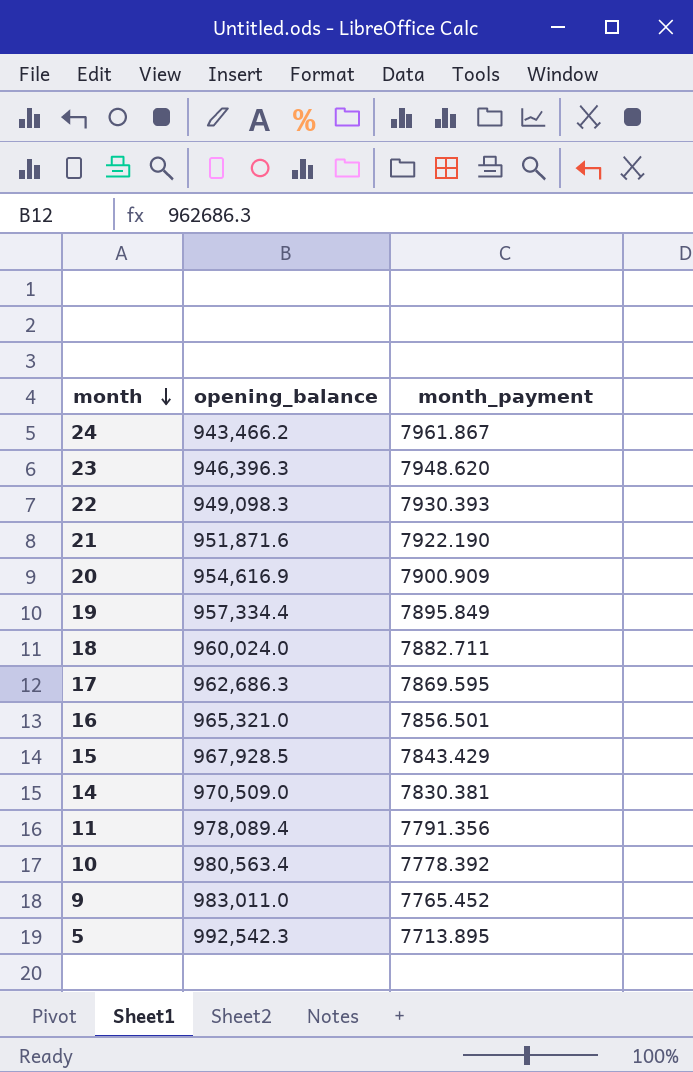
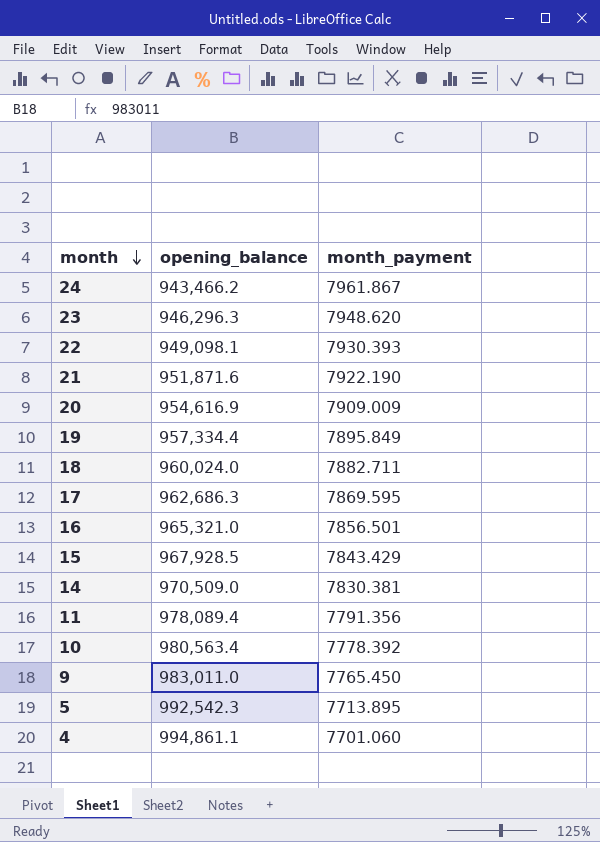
23 | opening_balance: 946,396.3 -> 946,296.3
22 | opening_balance: 949,098.3 -> 949,098.1
20 | month_payment: 7900.909 -> 7909.009
9 | month_payment: 7765.452 -> 7765.450
row 4: none -> 994,861.1 | 7701.060

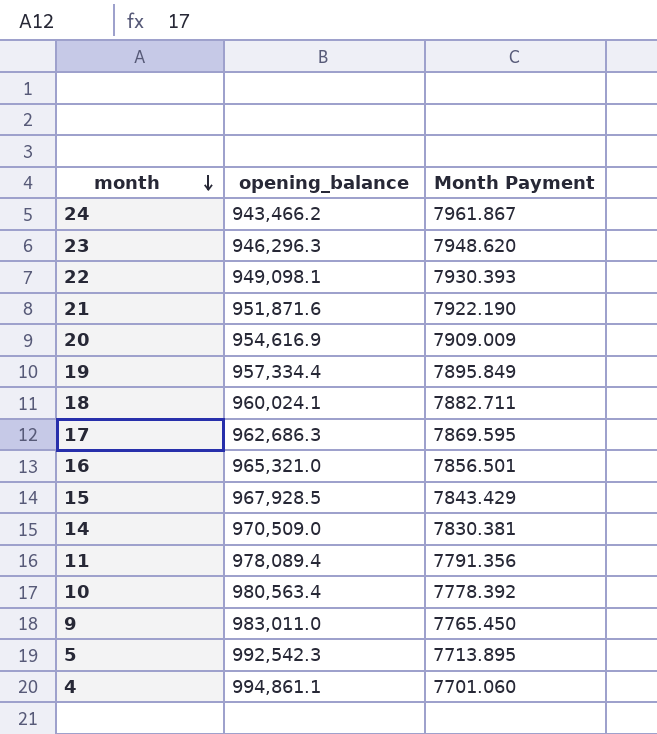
column name: month_payment -> Month Payment
18 | opening_balance: 960,024.0 -> 960,024.1

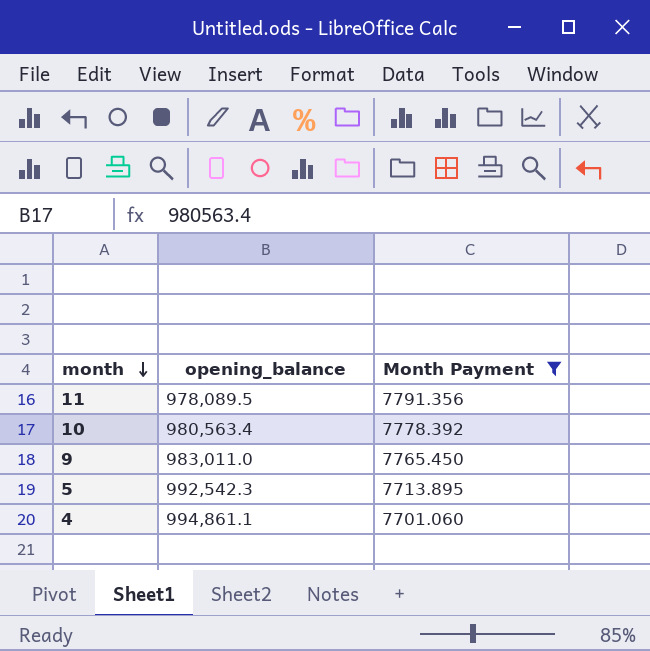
filter: none -> Month Payment <= 7791.356
11 | opening_balance: 978,089.4 -> 978,089.5

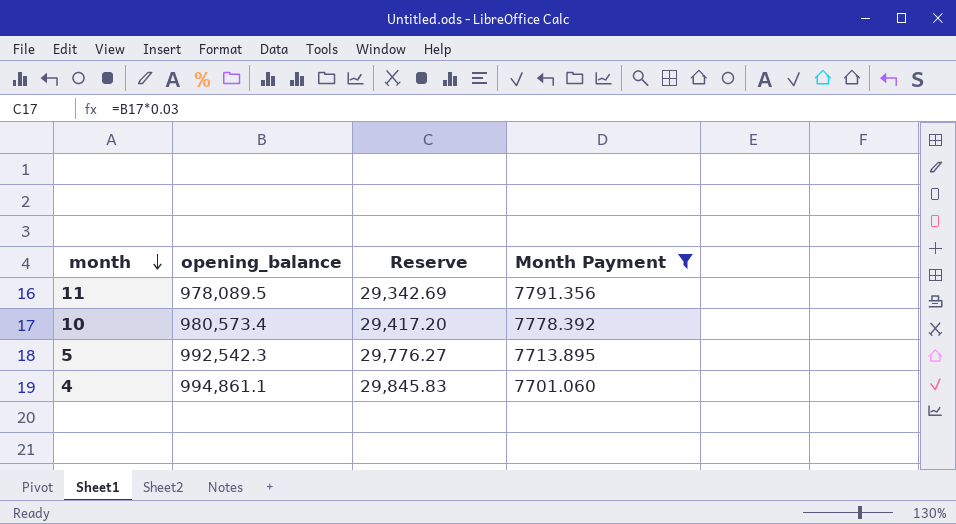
column Reserve | formula: none -> [opening_balance] * 0.03
row 9: 983,011.0 | 7765.450 -> none
10 | opening_balance: 980,563.4 -> 980,573.4

